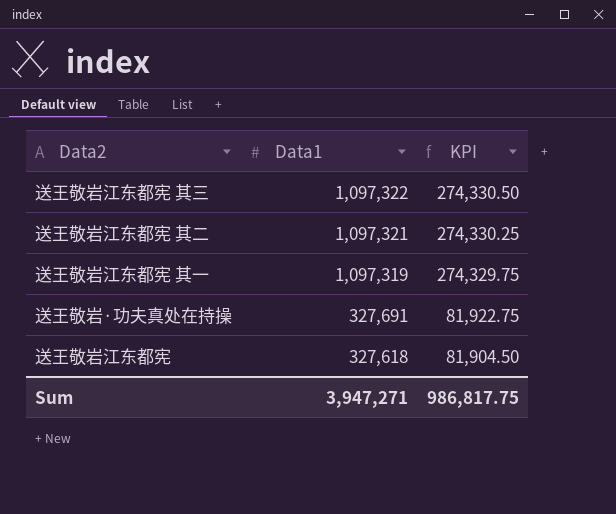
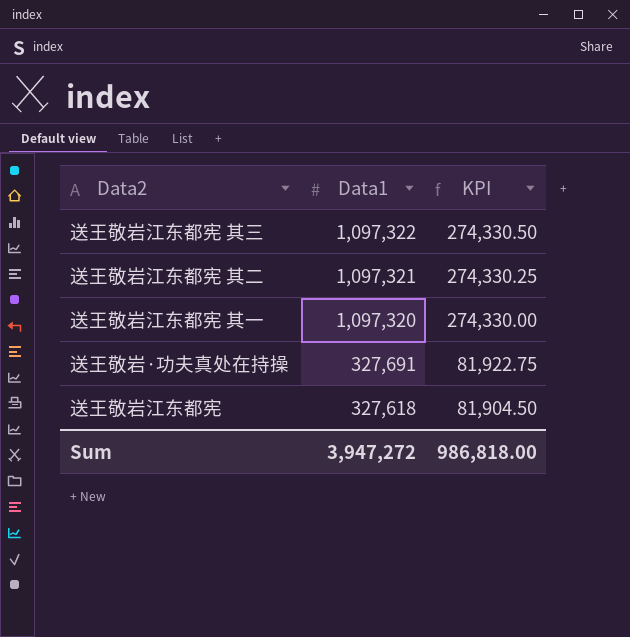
送王敬岩江东都宪 其一 | Data1: 1,097,319 -> 1,097,320
送王敬岩江东都宪 其一 | KPI: 274,329.75 -> 274,330.00
Sum | Data1: 3,947,271 -> 3,947,272
Sum | KPI: 986,817.75 -> 986,818.00

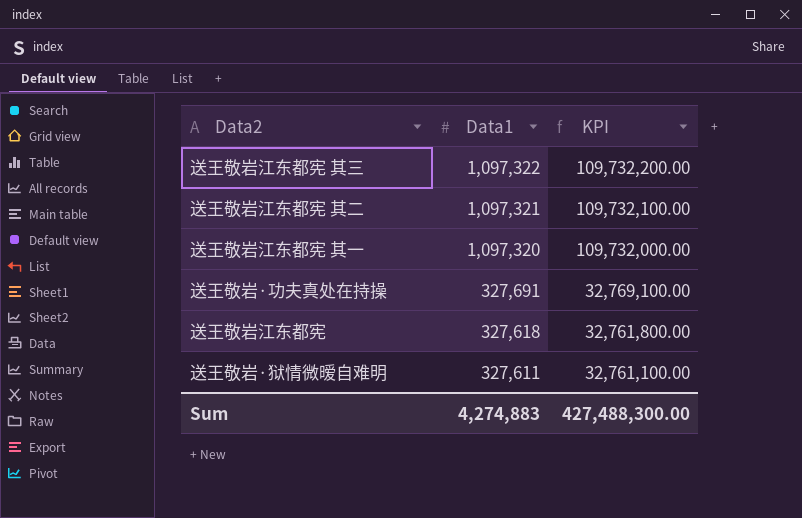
column KPI | formula: [Data1] * 0.25 -> [Data1] * 100
row 送王敬岩·狱情微暧自难明: none -> 327,611 | 32,761,100.00
Sum | Data1: 3,947,272 -> 4,274,883
Sum | KPI: 986,818.00 -> 427,488,300.00

